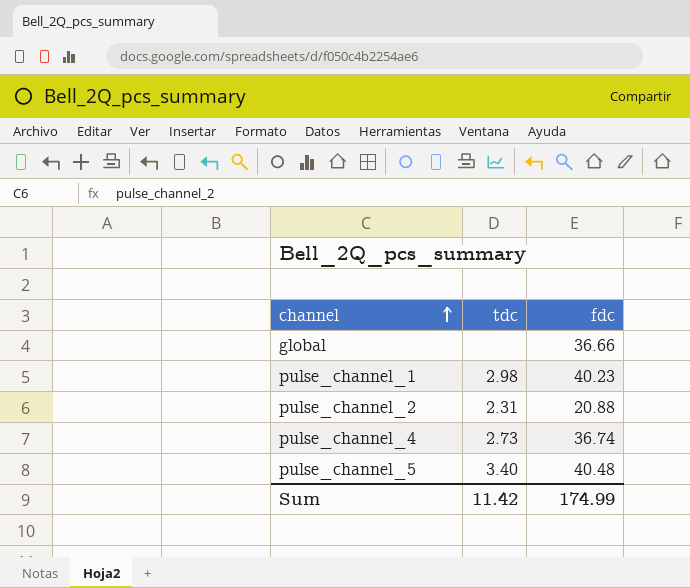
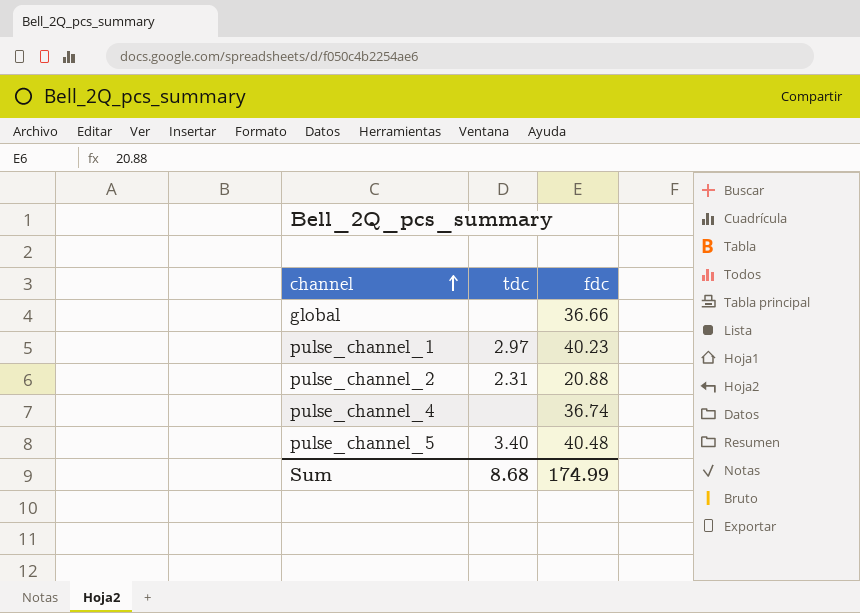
pulse_channel_1 | tdc: 2.98 -> 2.97
pulse_channel_4 | tdc: 2.73 -> none
Sum | tdc: 11.42 -> 8.68

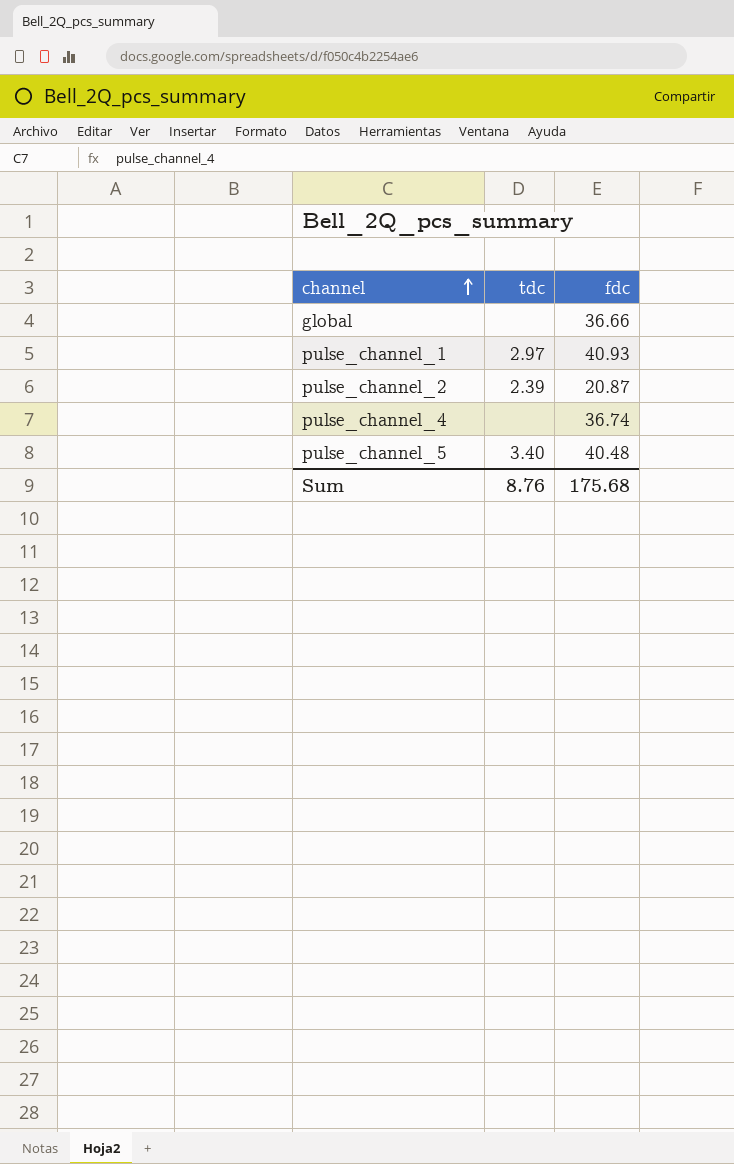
pulse_channel_1 | fdc: 40.23 -> 40.93
pulse_channel_2 | tdc: 2.31 -> 2.39
pulse_channel_2 | fdc: 20.88 -> 20.87
Sum | tdc: 8.68 -> 8.76
Sum | fdc: 174.99 -> 175.68

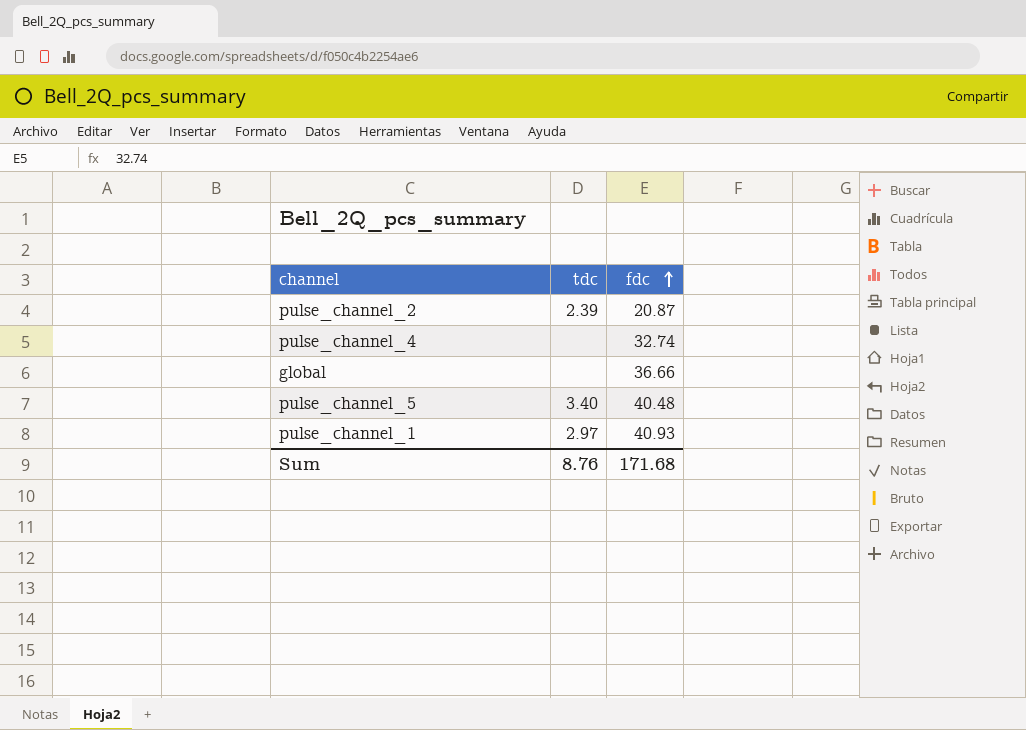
row order: channel ascending -> fdc ascending
pulse_channel_4 | fdc: 36.74 -> 32.74
Sum | fdc: 175.68 -> 171.68

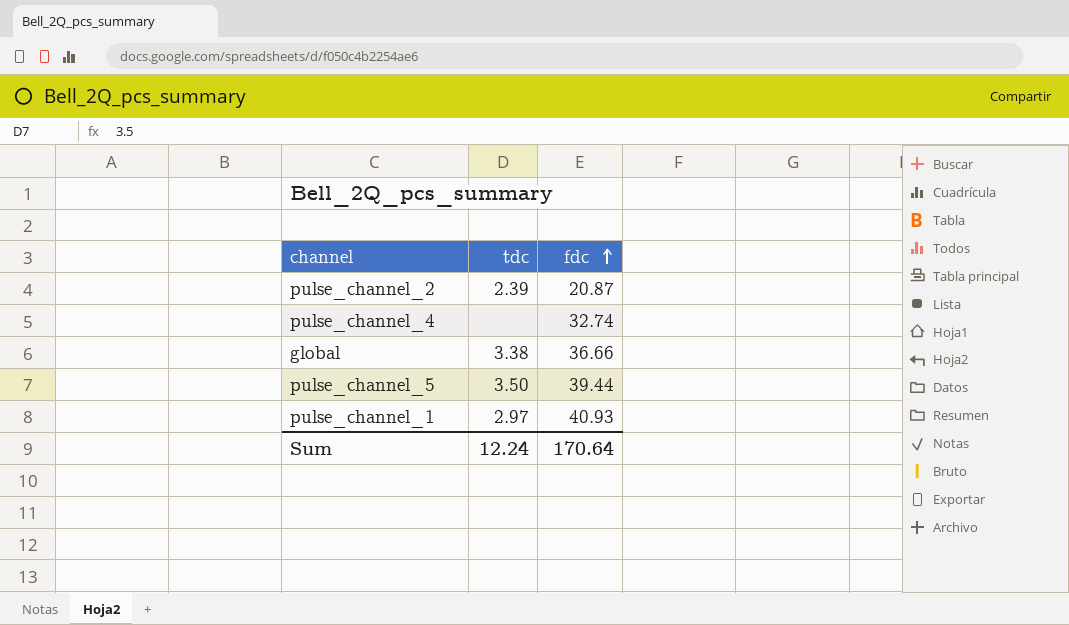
global | tdc: none -> 3.38
pulse_channel_5 | tdc: 3.40 -> 3.50
pulse_channel_5 | fdc: 40.48 -> 39.44
Sum | tdc: 8.76 -> 12.24
Sum | fdc: 171.68 -> 170.64

